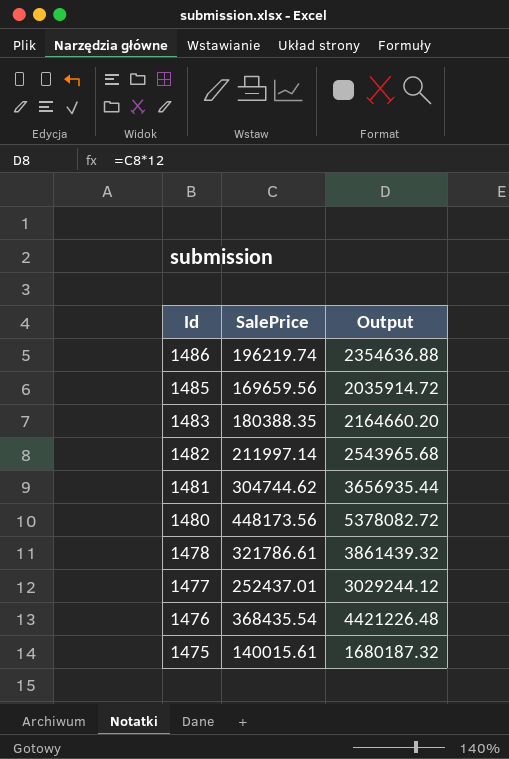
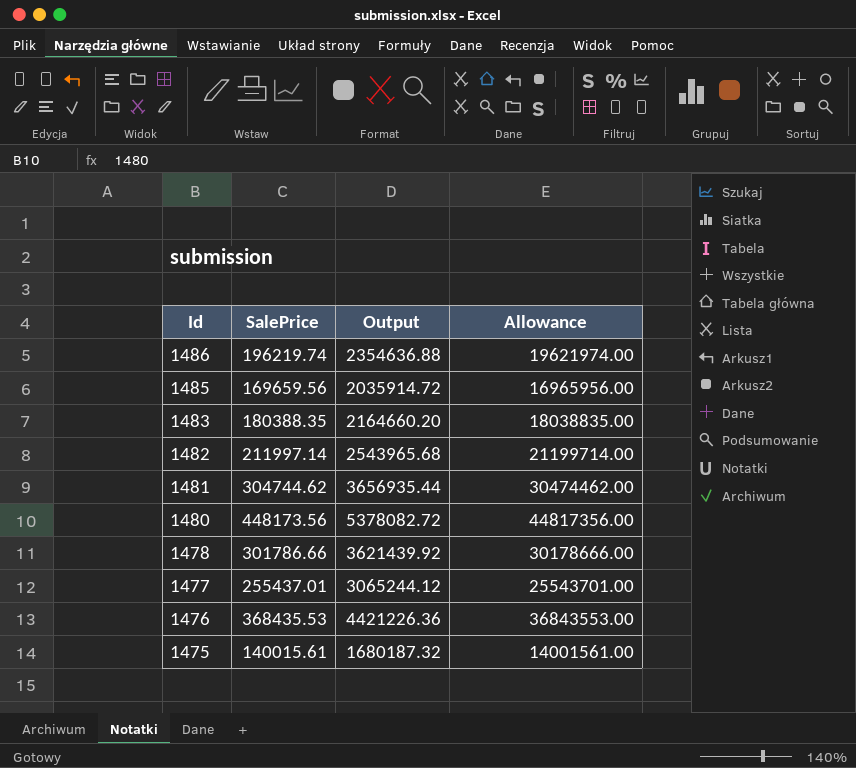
column Allowance | formula: none -> [SalePrice] * 100
1478 | SalePrice: 321786.61 -> 301786.66
1478 | Output: 3861439.32 -> 3621439.92
1477 | SalePrice: 252437.01 -> 255437.01
1477 | Output: 3029244.12 -> 3065244.12
1476 | SalePrice: 368435.54 -> 368435.53
1476 | Output: 4421226.48 -> 4421226.36

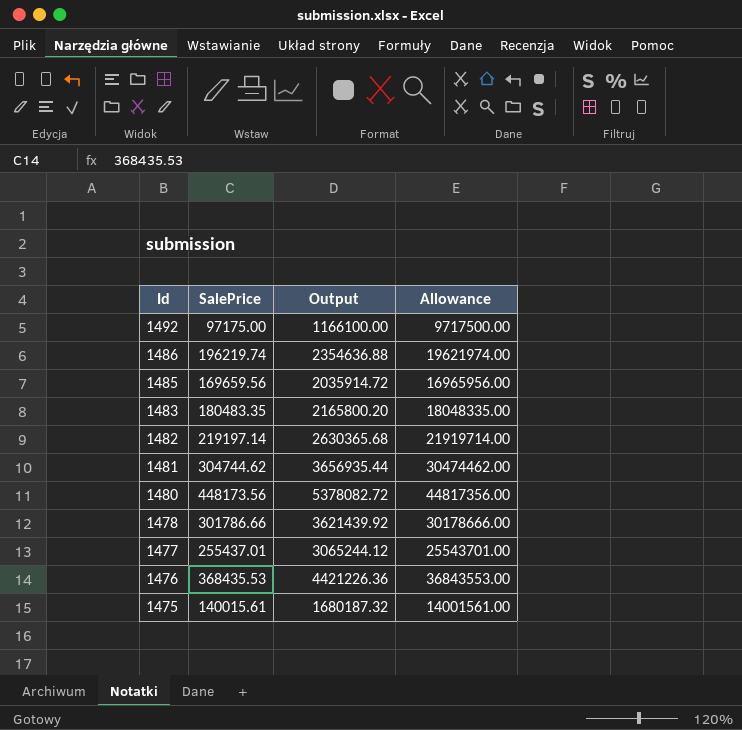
row 1492: none -> 97175.00 | 1166100.00 | 9717500.00
1483 | SalePrice: 180388.35 -> 180483.35
1483 | Output: 2164660.20 -> 2165800.20
1483 | Allowance: 18038835.00 -> 18048335.00
1482 | SalePrice: 211997.14 -> 219197.14
1482 | Output: 2543965.68 -> 2630365.68
1482 | Allowance: 21199714.00 -> 21919714.00

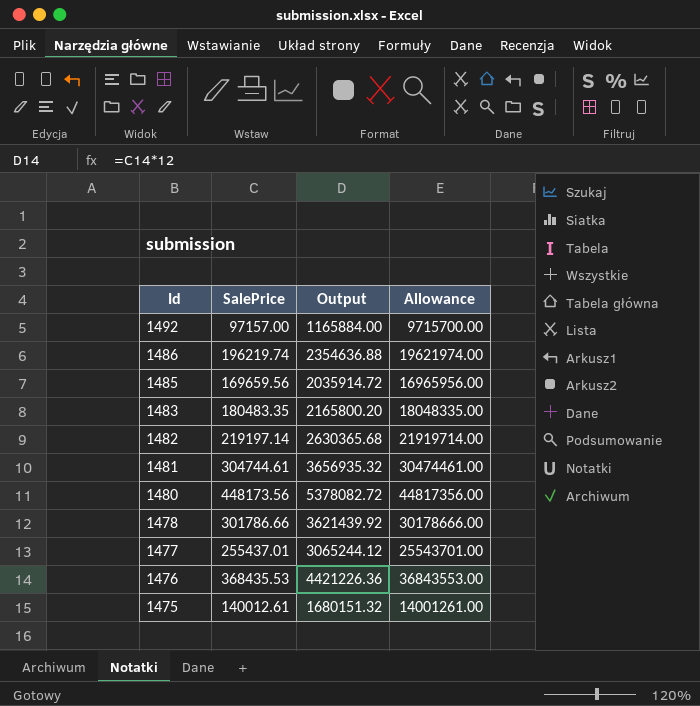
1492 | SalePrice: 97175.00 -> 97157.00
1492 | Output: 1166100.00 -> 1165884.00
1492 | Allowance: 9717500.00 -> 9715700.00
1481 | SalePrice: 304744.62 -> 304744.61
1481 | Output: 3656935.44 -> 3656935.32
1481 | Allowance: 30474462.00 -> 30474461.00
1475 | SalePrice: 140015.61 -> 140012.61
1475 | Output: 1680187.32 -> 1680151.32
1475 | Allowance: 14001561.00 -> 14001261.00

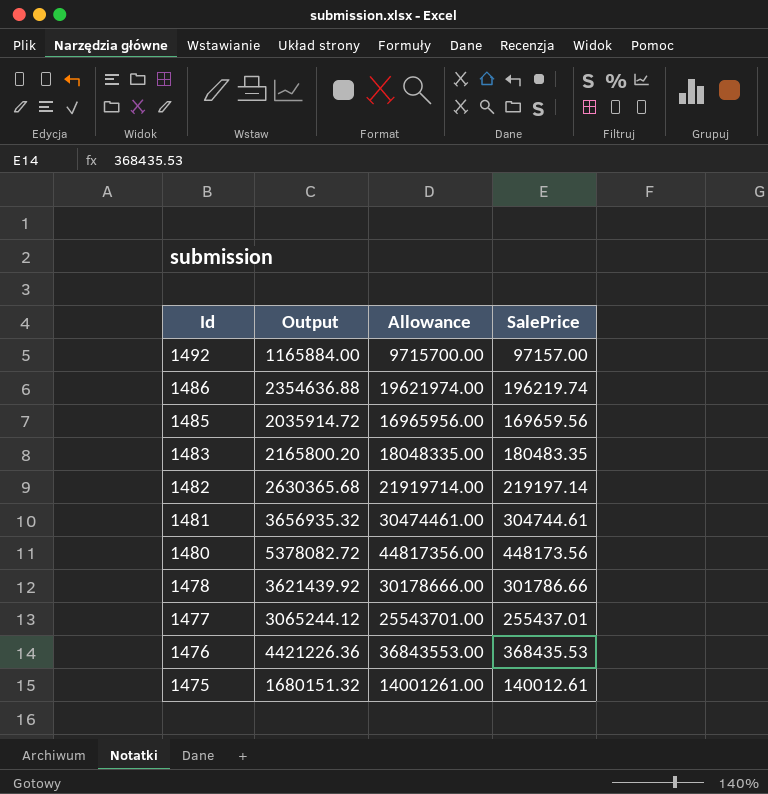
column SalePrice | position: 2 -> 4

